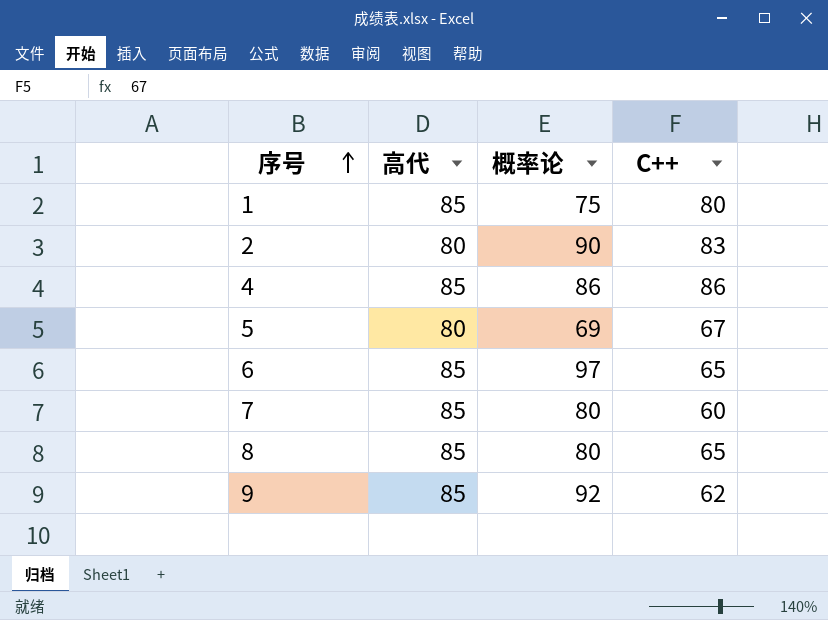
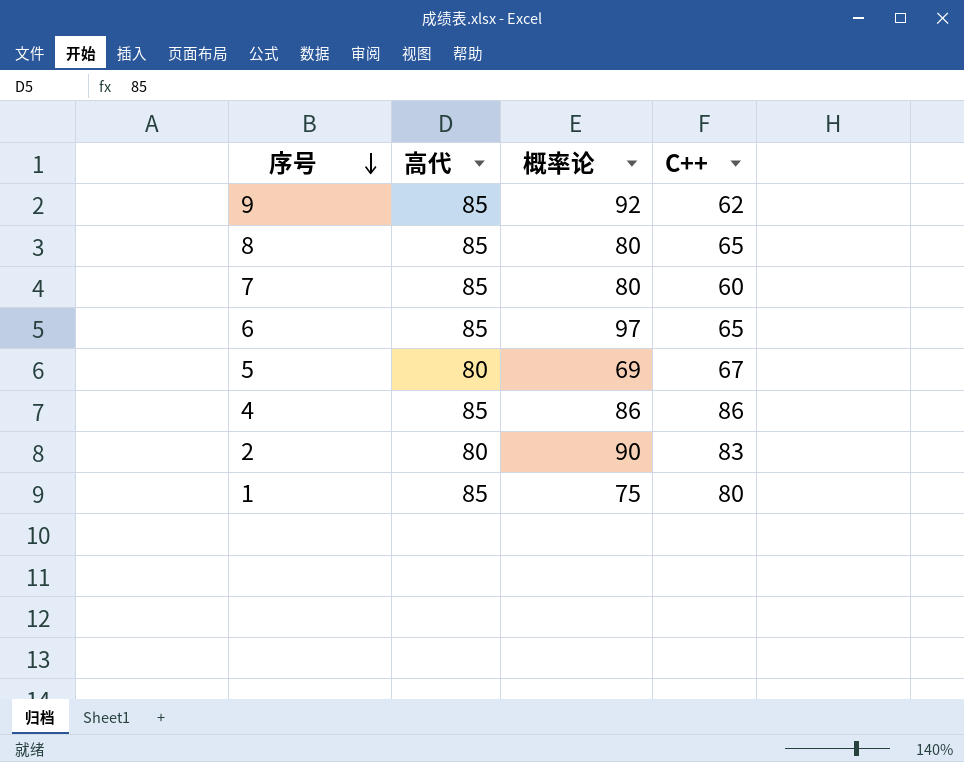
row order: 序号 ascending -> 序号 descending

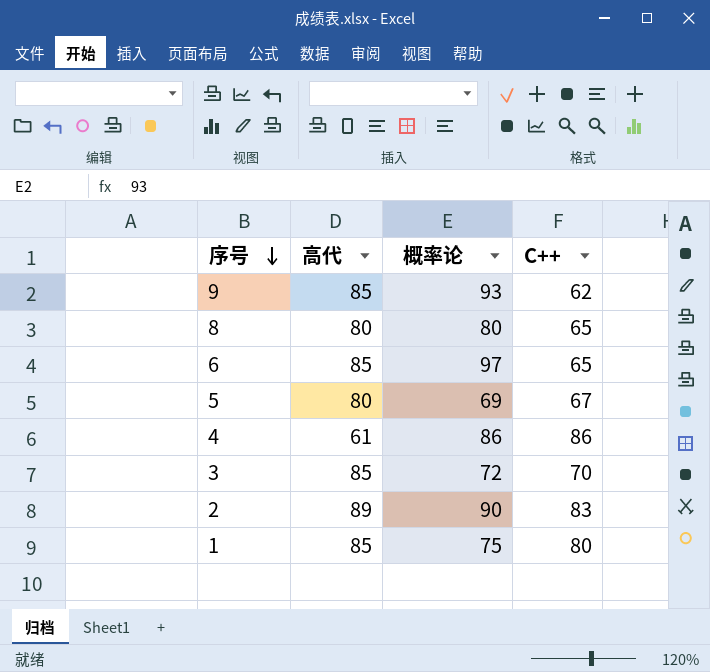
row 7: 85 | 80 | 60 -> none
9 | 概率论: 92 -> 93
8 | 高代: 85 -> 80
4 | 高代: 85 -> 61
row 3: none -> 85 | 72 | 70
2 | 高代: 80 -> 89

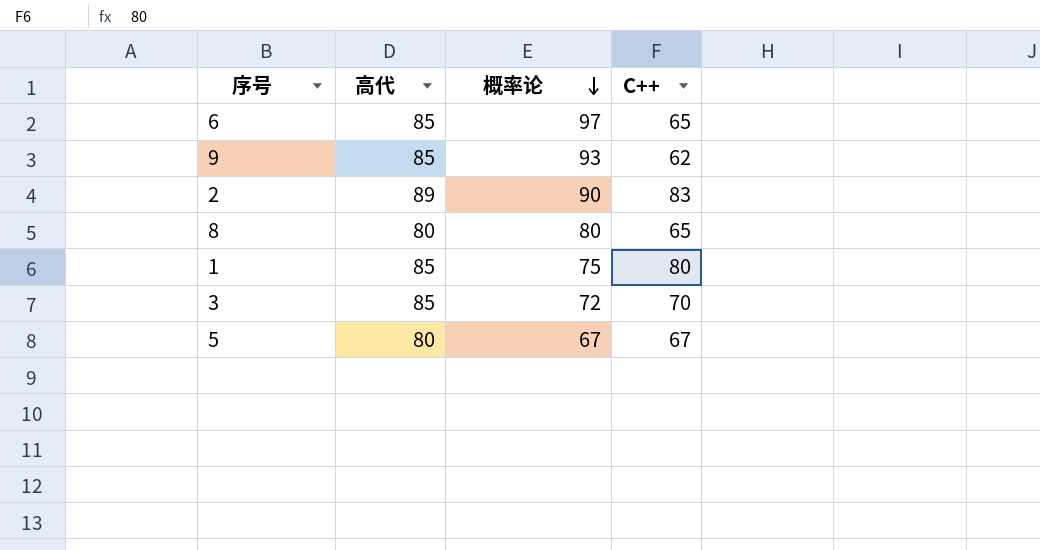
row order: 序号 descending -> 概率论 descending
row 4: 61 | 86 | 86 -> none
5 | 概率论: 69 -> 67

